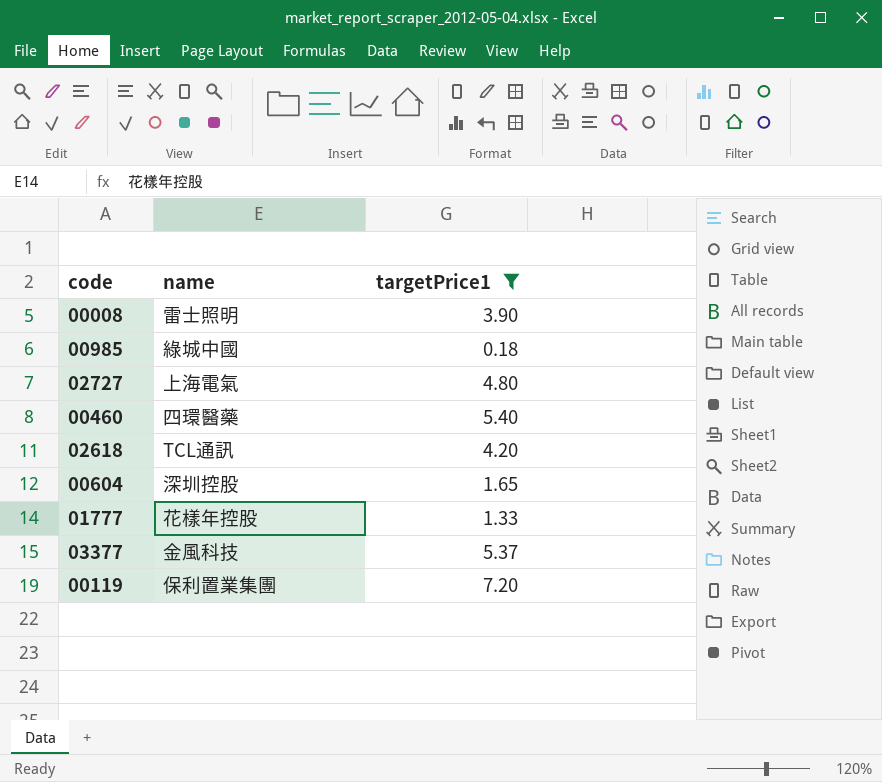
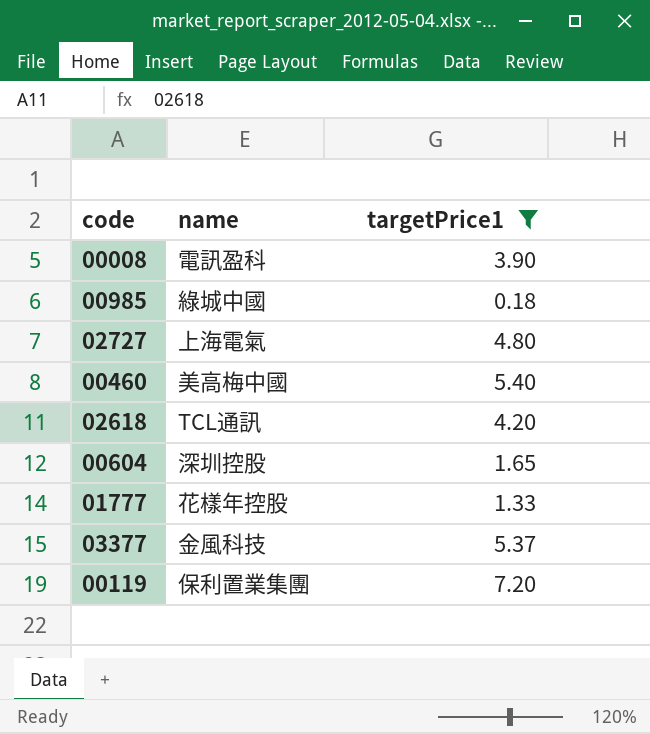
00008 | name: 雷士照明 -> 電訊盈科
00460 | name: 四環醫藥 -> 美高梅中國

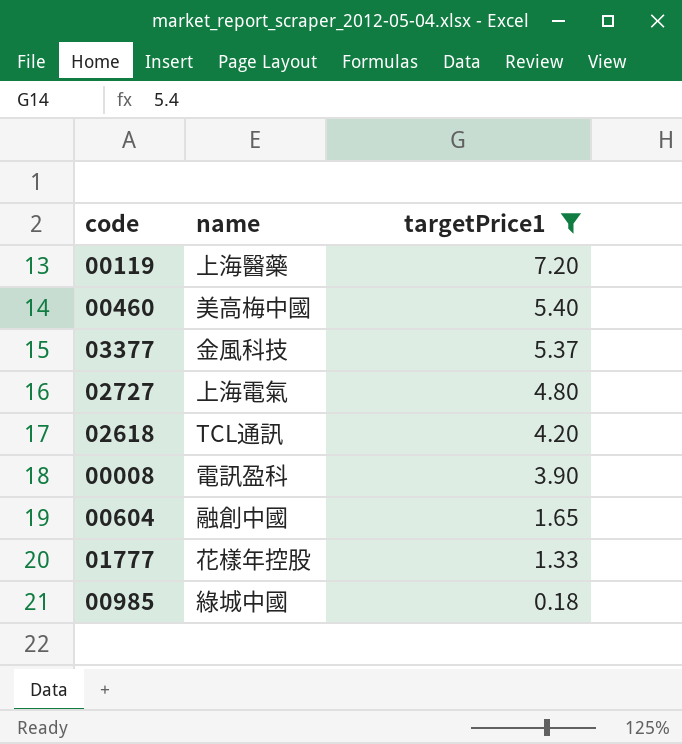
row order: none -> targetPrice1 descending
00119 | name: 保利置業集團 -> 上海醫藥
00604 | name: 深圳控股 -> 融創中國

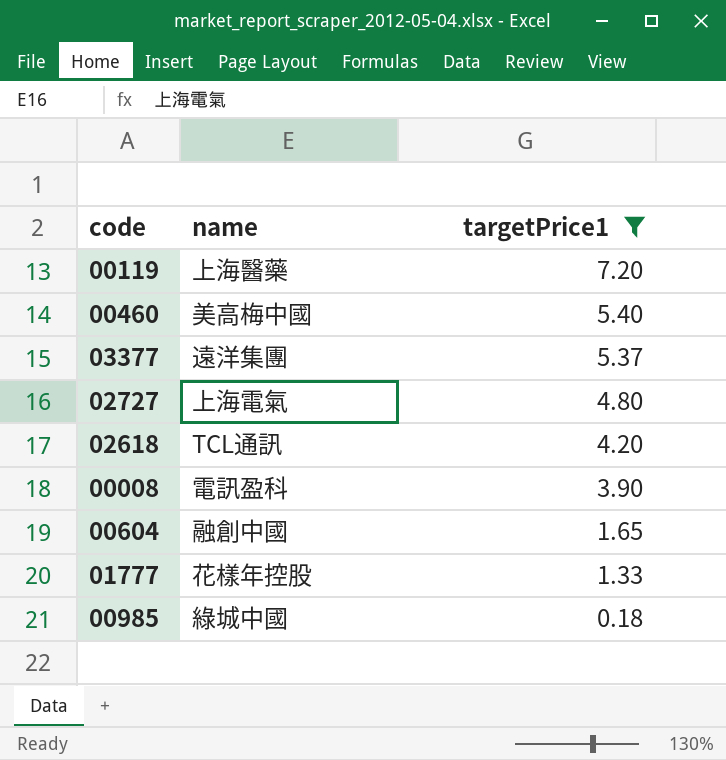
03377 | name: 金風科技 -> 遠洋集團

